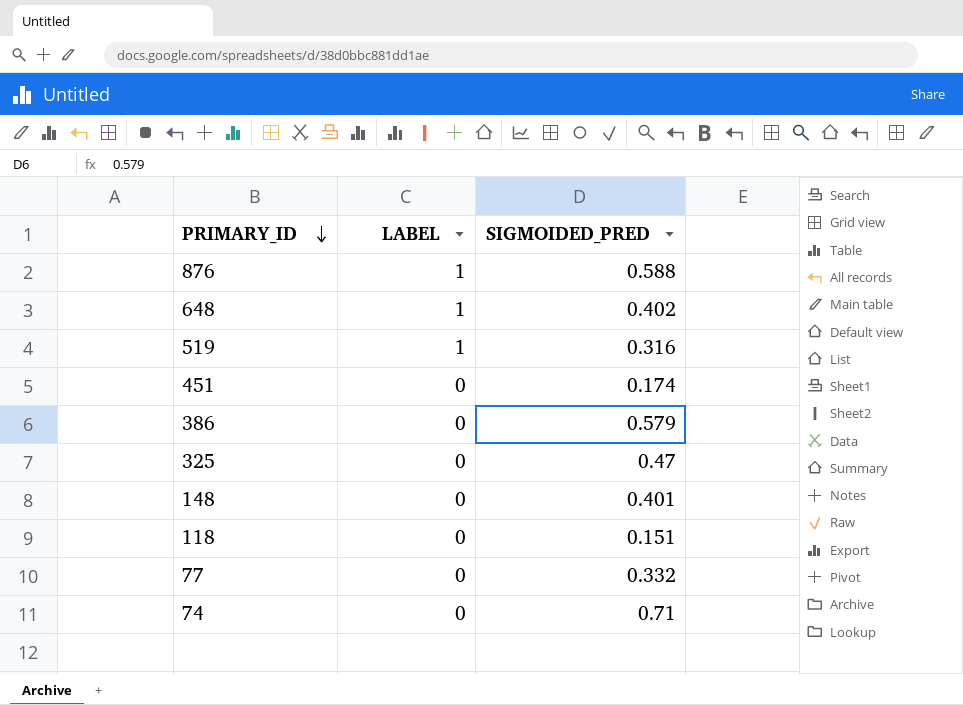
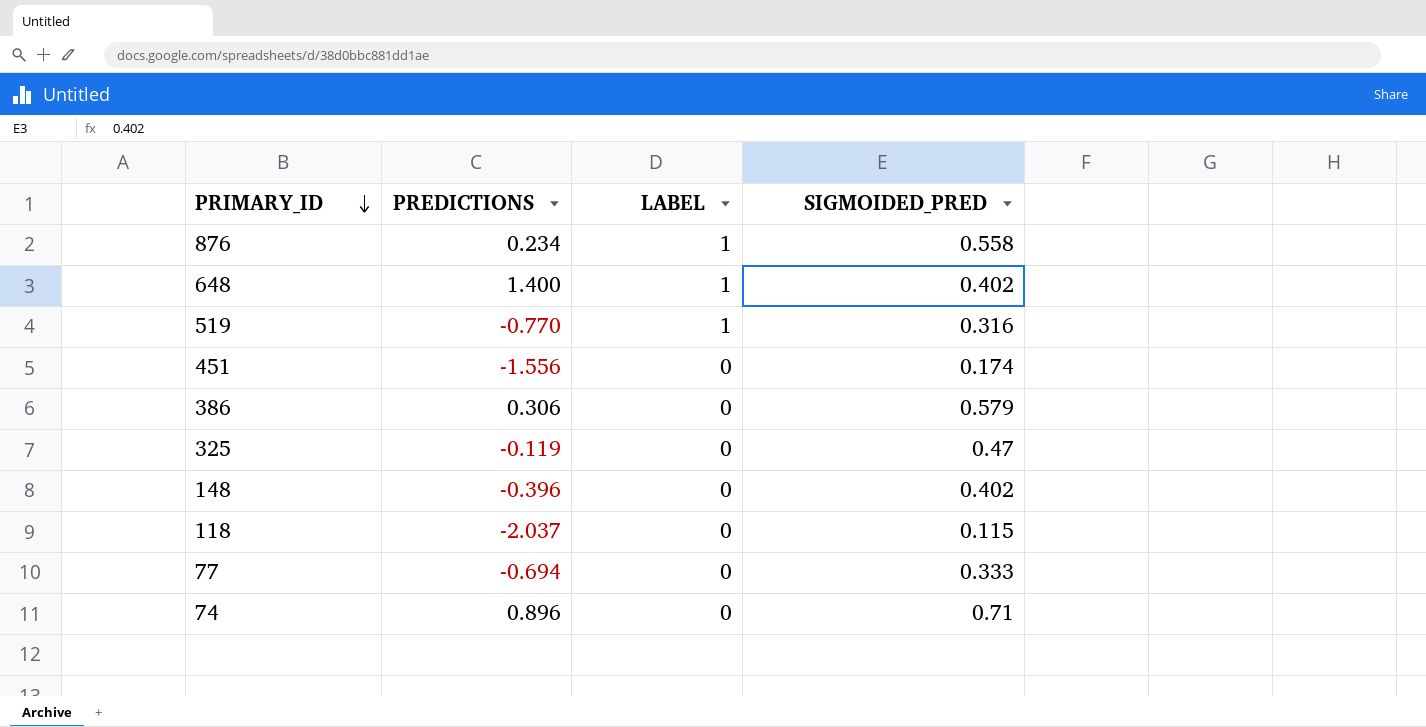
column PREDICTIONS | position: none -> 2
876 | SIGMOIDED_PRED: 0.588 -> 0.558
148 | SIGMOIDED_PRED: 0.401 -> 0.402
118 | SIGMOIDED_PRED: 0.151 -> 0.115
77 | SIGMOIDED_PRED: 0.332 -> 0.333

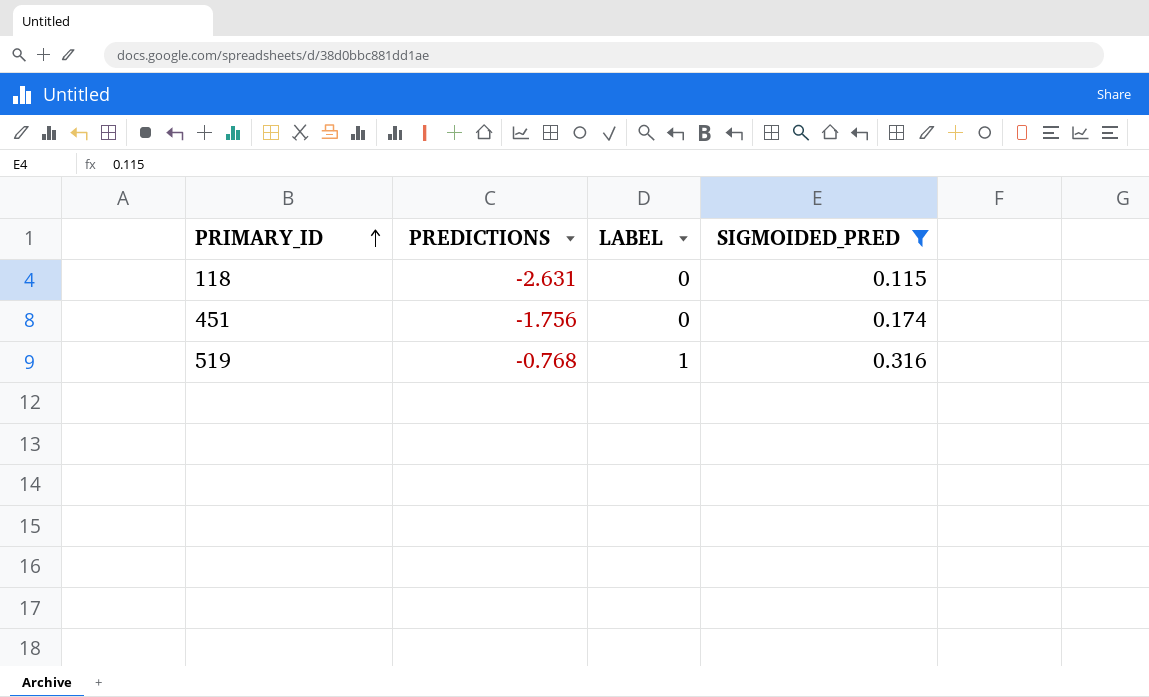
filter: none -> SIGMOIDED_PRED <= 0.316
row order: PRIMARY_ID descending -> PRIMARY_ID ascending
118 | PREDICTIONS: -2.037 -> -2.631
451 | PREDICTIONS: -1.556 -> -1.756
519 | PREDICTIONS: -0.770 -> -0.768

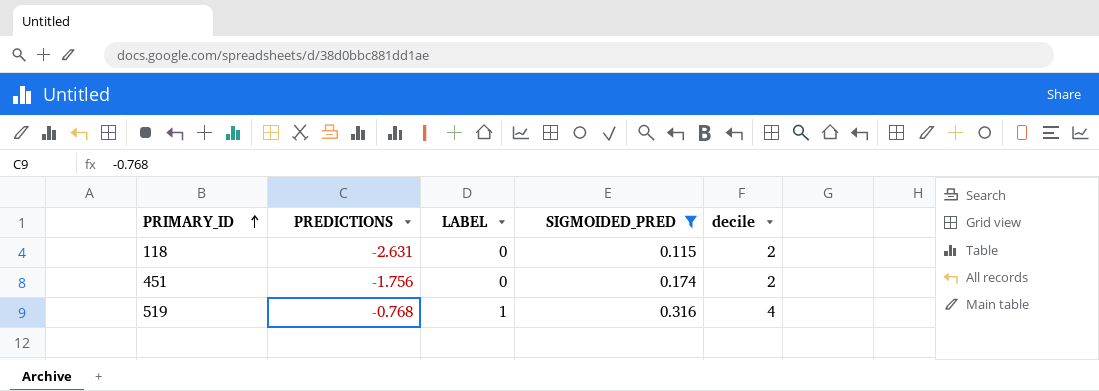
column decile | position: none -> 5

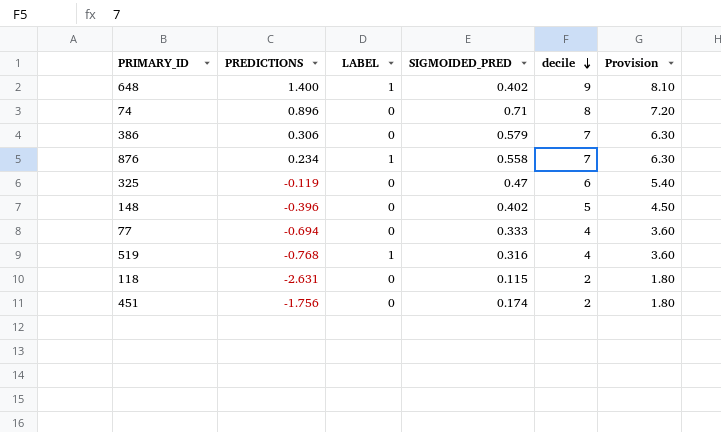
filter: SIGMOIDED_PRED <= 0.316 -> none
row order: PRIMARY_ID ascending -> decile descending
column Provision | formula: none -> [decile] * 0.9

